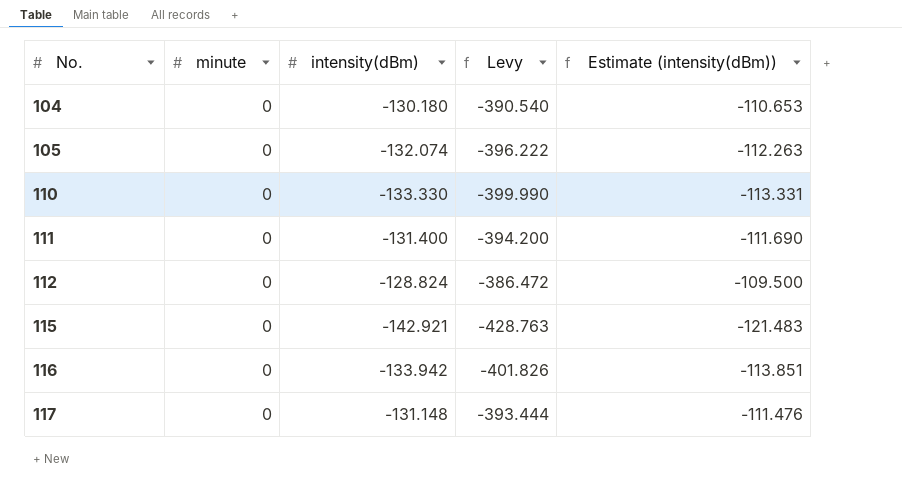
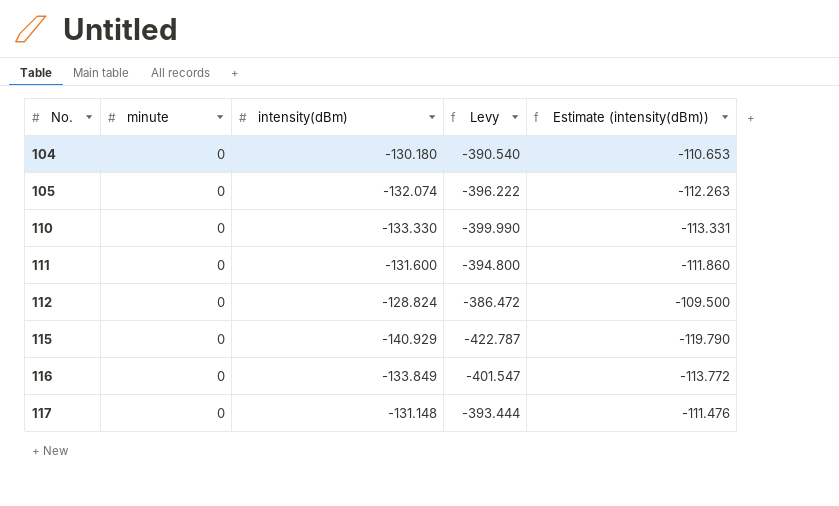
111 | intensity(dBm): -131.400 -> -131.600
111 | Levy: -394.200 -> -394.800
111 | Estimate (intensity(dBm)): -111.690 -> -111.860
115 | intensity(dBm): -142.921 -> -140.929
115 | Levy: -428.763 -> -422.787
115 | Estimate (intensity(dBm)): -121.483 -> -119.790
116 | intensity(dBm): -133.942 -> -133.849
116 | Levy: -401.826 -> -401.547
116 | Estimate (intensity(dBm)): -113.851 -> -113.772

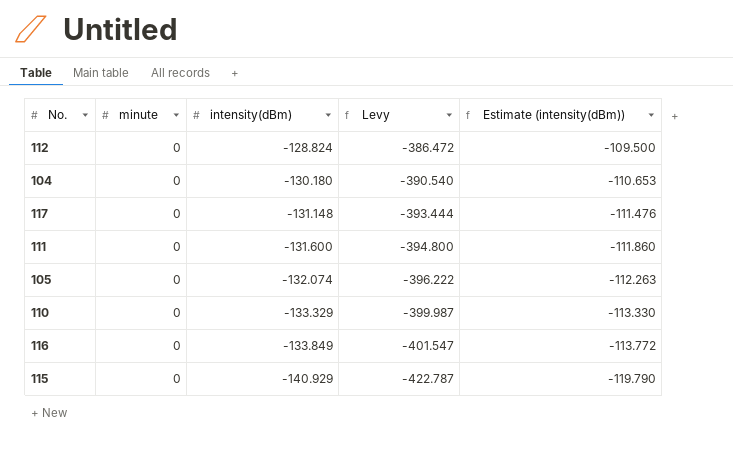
row order: No. ascending -> intensity(dBm) descending
110 | intensity(dBm): -133.330 -> -133.329
110 | Levy: -399.990 -> -399.987
110 | Estimate (intensity(dBm)): -113.331 -> -113.330

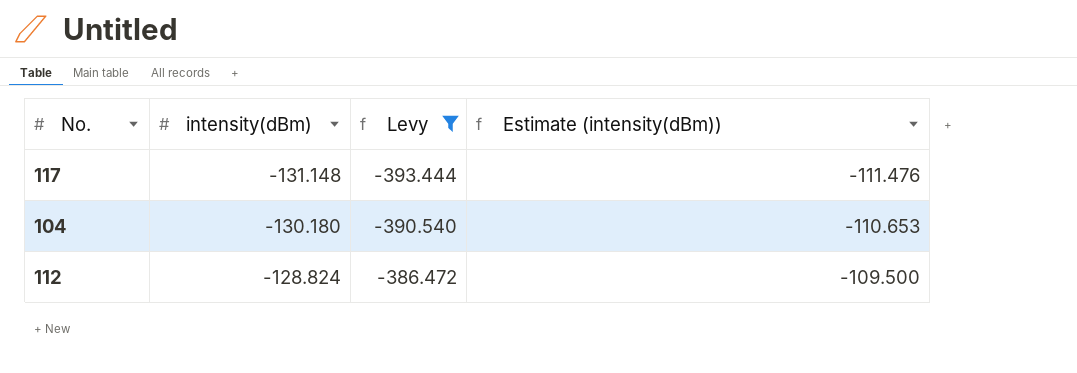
filter: none -> Levy >= -393.444
row order: intensity(dBm) descending -> intensity(dBm) ascending
column minute | position: 2 -> none

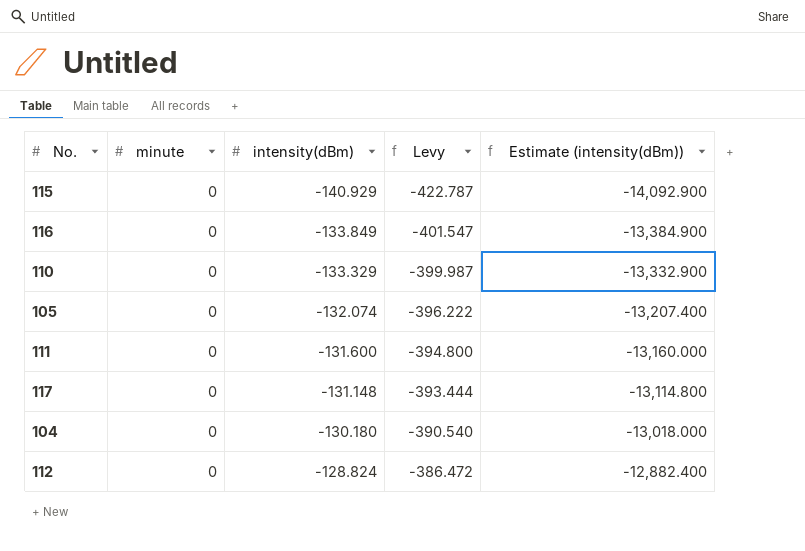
filter: Levy >= -393.444 -> none
column minute | position: none -> 2
column Estimate (intensity(dBm)) | formula: [intensity(dBm)] * 0.85 -> [intensity(dBm)] * 100

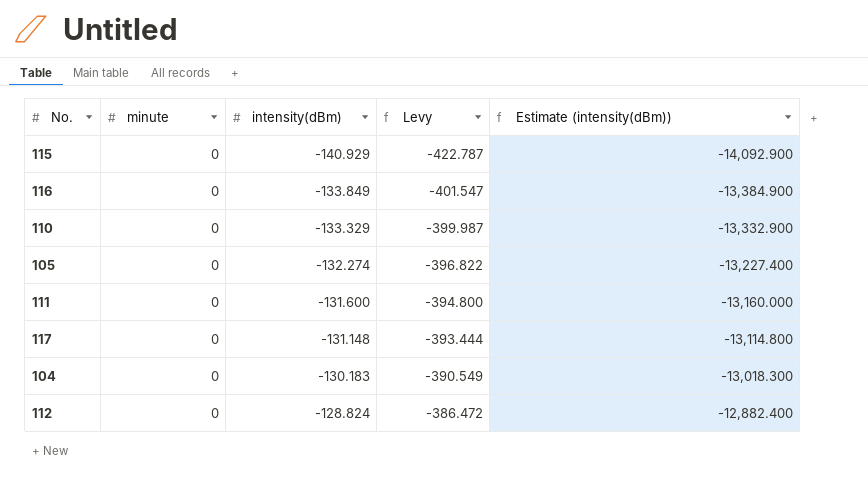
105 | intensity(dBm): -132.074 -> -132.274
105 | Levy: -396.222 -> -396.822
105 | Estimate (intensity(dBm)): -13,207.400 -> -13,227.400
104 | intensity(dBm): -130.180 -> -130.183
104 | Levy: -390.540 -> -390.549
104 | Estimate (intensity(dBm)): -13,018.000 -> -13,018.300

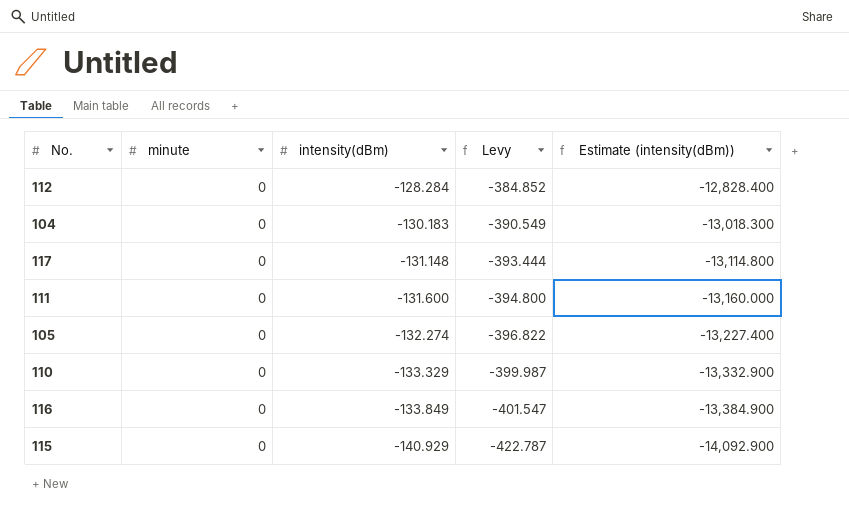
row order: intensity(dBm) ascending -> intensity(dBm) descending
112 | intensity(dBm): -128.824 -> -128.284
112 | Levy: -386.472 -> -384.852
112 | Estimate (intensity(dBm)): -12,882.400 -> -12,828.400

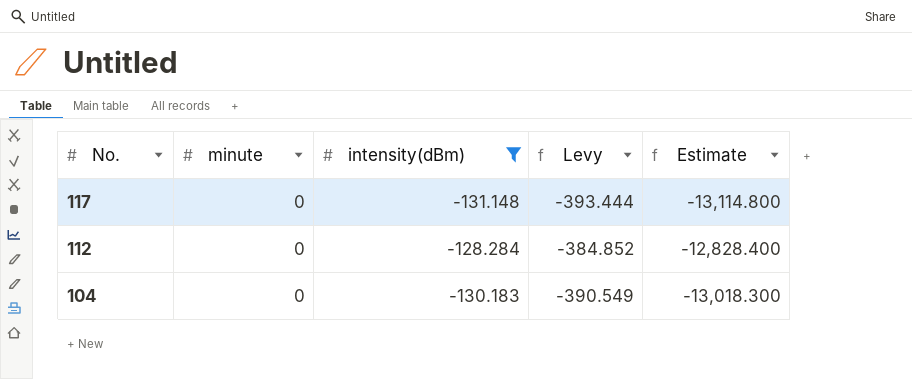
filter: none -> intensity(dBm) >= -131.148
row order: intensity(dBm) descending -> No. descending
column name: Estimate (intensity(dBm)) -> Estimate

